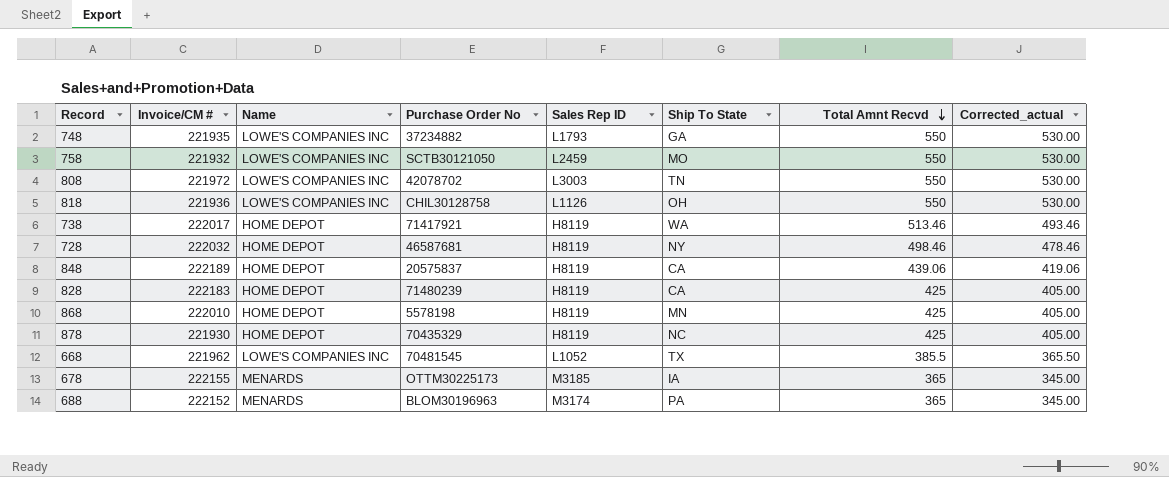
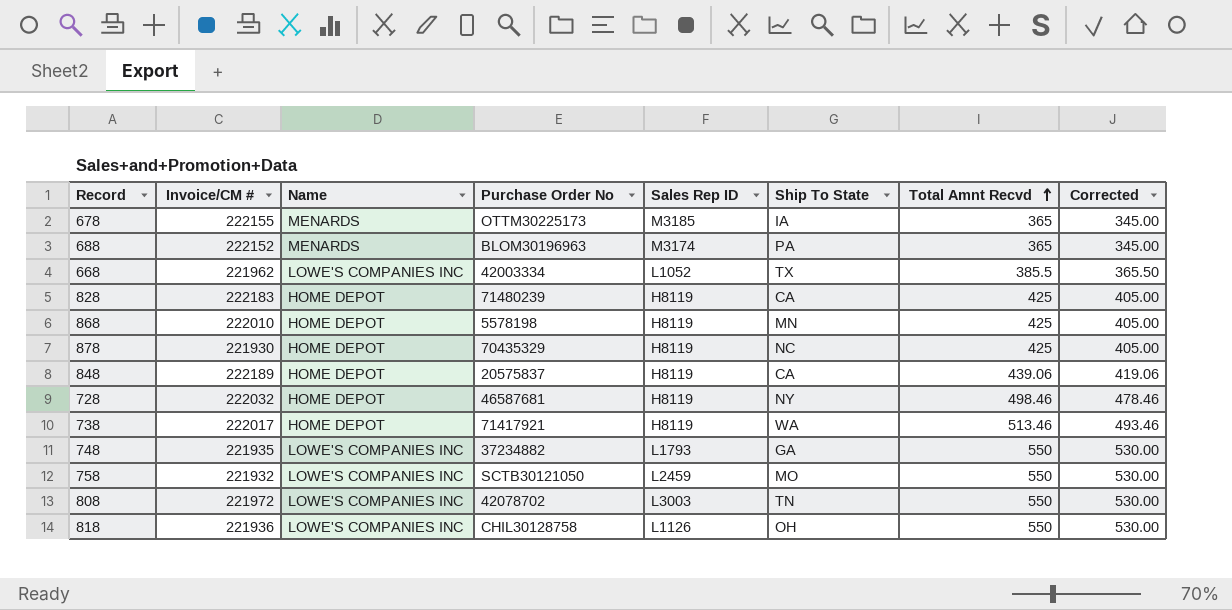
row order: Total Amnt Recvd descending -> Total Amnt Recvd ascending
column name: Corrected_actual -> Corrected
668 | Purchase Order No: 70481545 -> 42003334

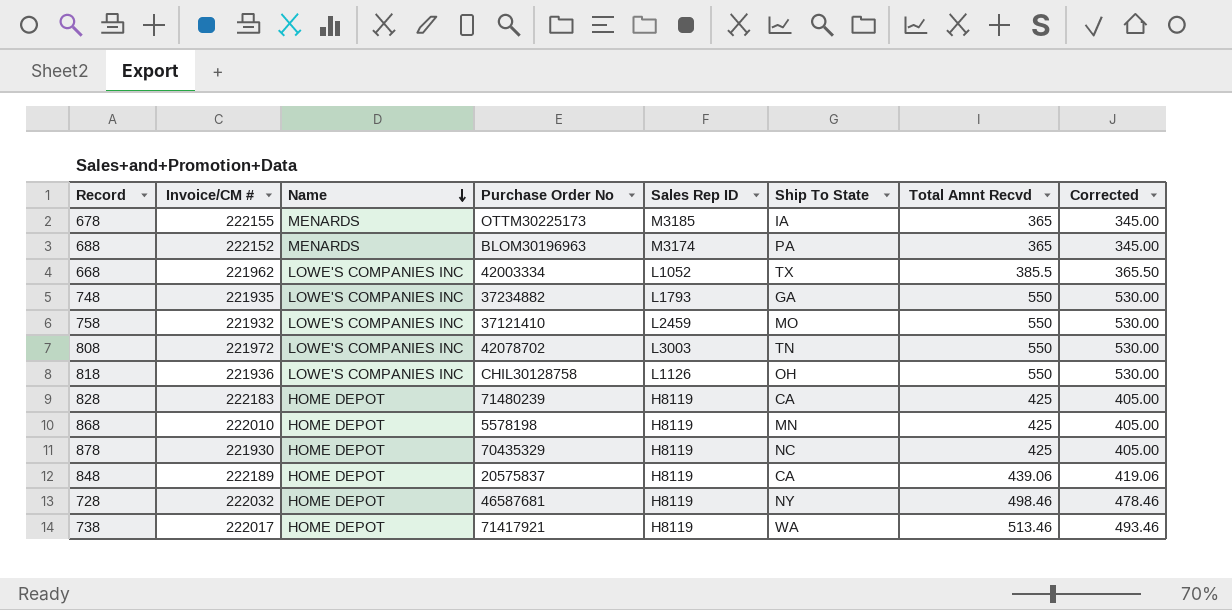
row order: Total Amnt Recvd ascending -> Name descending
758 | Purchase Order No: SCTB30121050 -> 37121410

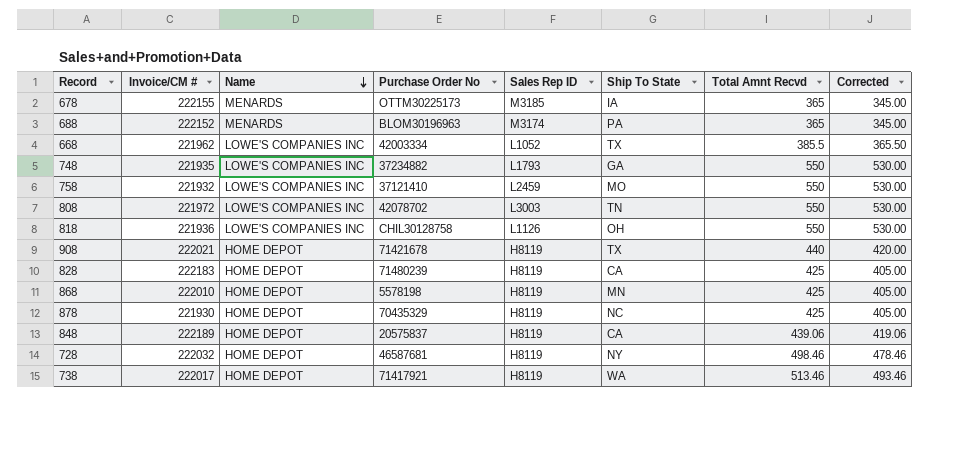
row 908: none -> 222021 | HOME DEPOT | 71421678 | H8119 | TX | 440 | 420.00

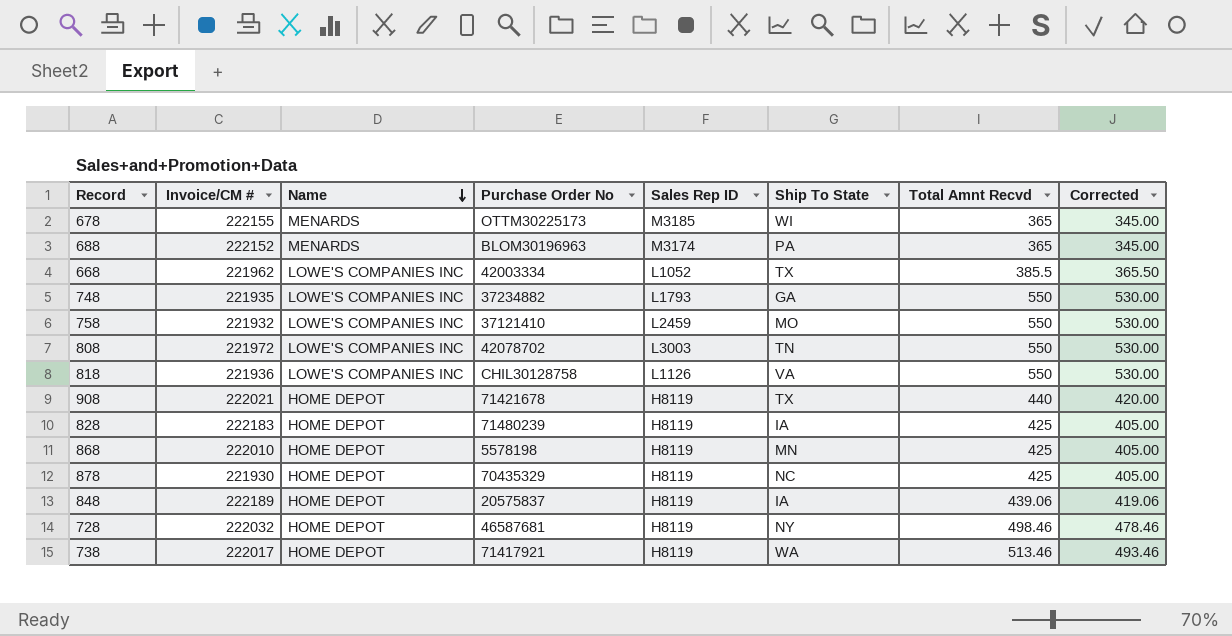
678 | Ship To State: IA -> WI
818 | Ship To State: OH -> VA
828 | Ship To State: CA -> IA
848 | Ship To State: CA -> IA

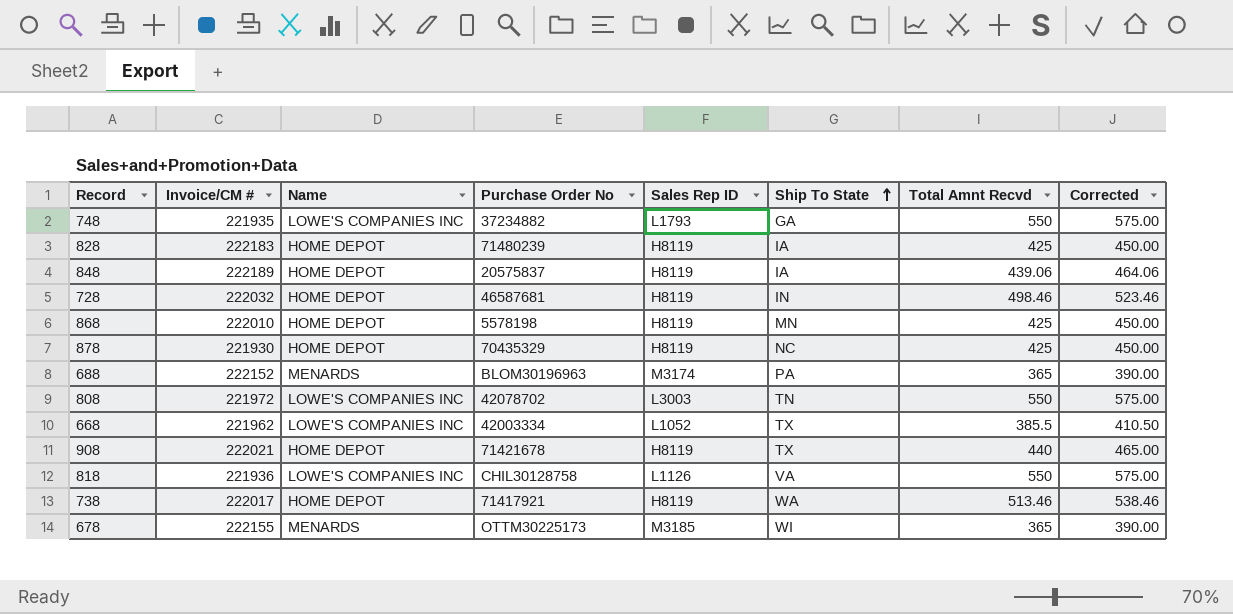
row order: Name descending -> Ship To State ascending
column Corrected | formula: [Total Amnt Recvd] - 20 -> [Total Amnt Recvd] + 25
row 758: 221932 | LOWE'S COMPANIES INC | 37121410 | L2459 | MO | 550 | 530.00 -> none
728 | Ship To State: NY -> IN

